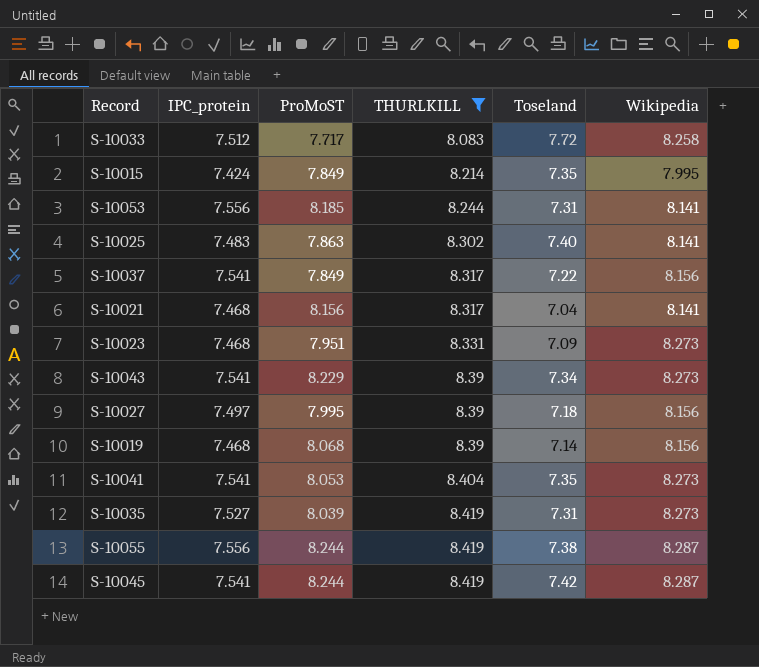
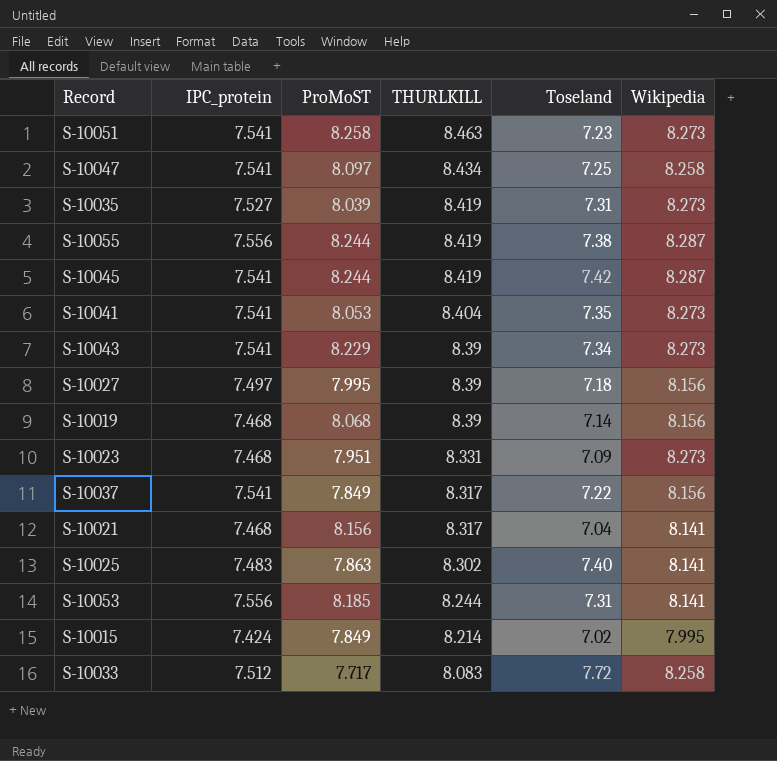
filter: THURLKILL <= 8.419 -> none
row order: THURLKILL ascending -> THURLKILL descending
S-10015 | Toseland: 7.35 -> 7.02

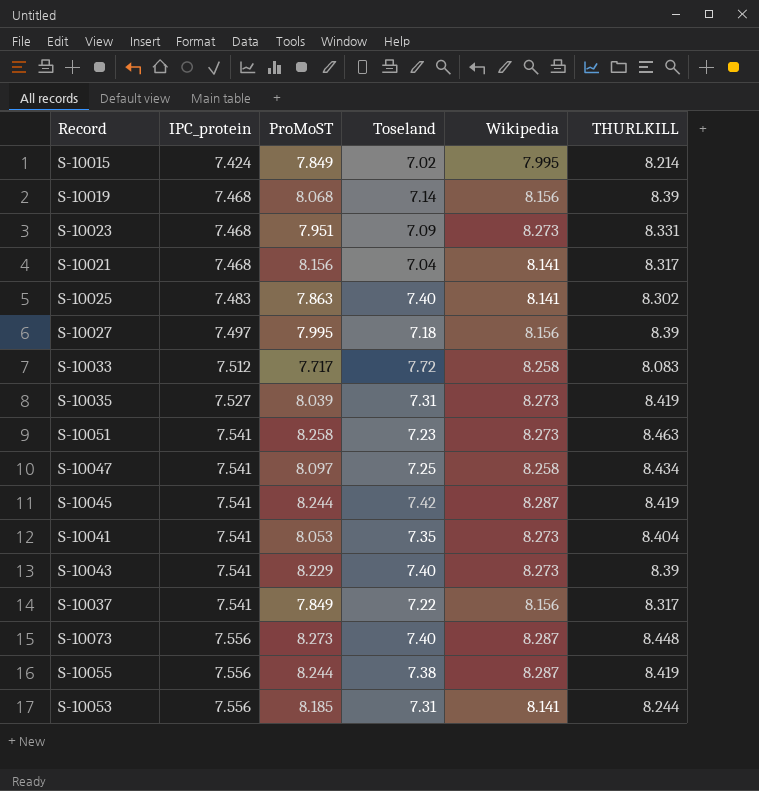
row order: THURLKILL descending -> IPC_protein ascending
column THURLKILL | position: 4 -> 6
S-10043 | Toseland: 7.34 -> 7.40
row S-10073: none -> 7.556 | 8.273 | 7.40 | 8.287 | 8.448

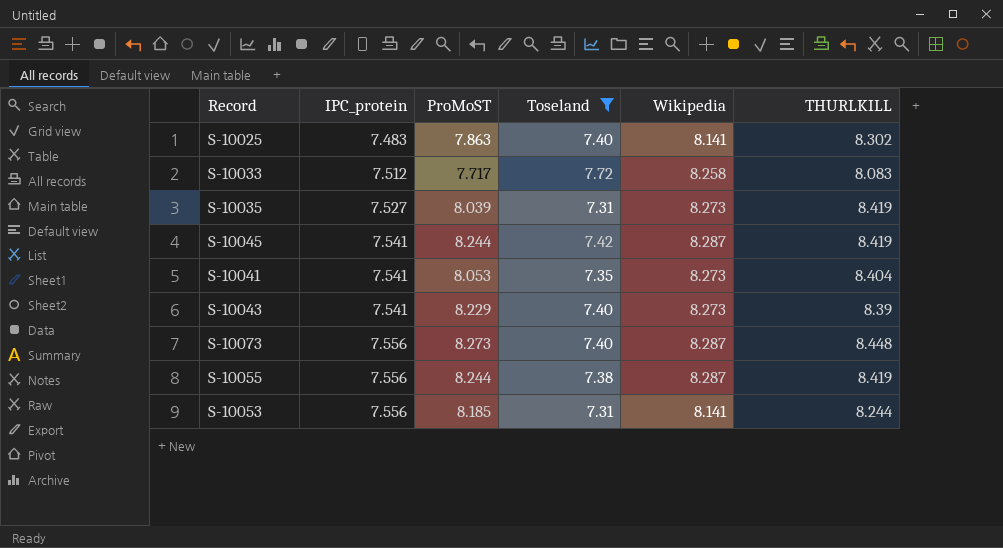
filter: none -> Toseland >= 7.31

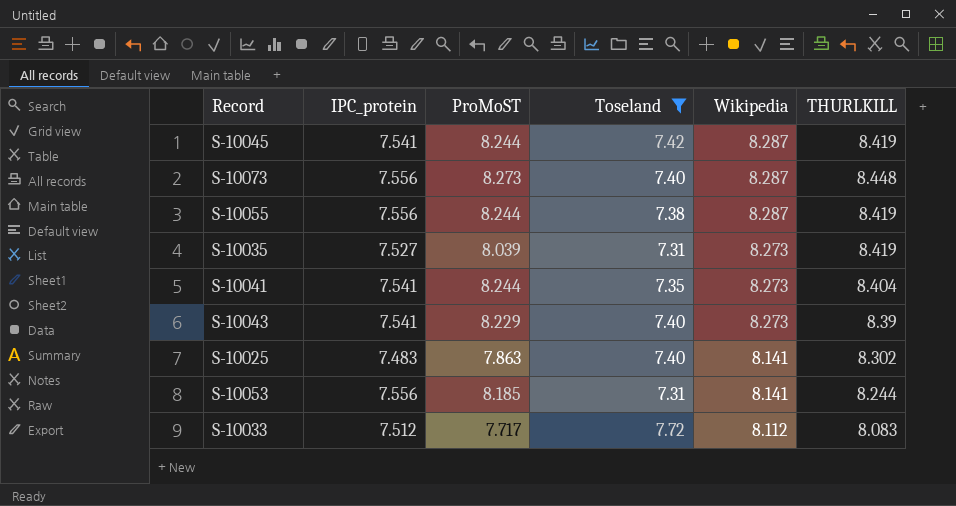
row order: IPC_protein ascending -> Wikipedia descending
S-10041 | ProMoST: 8.053 -> 8.244
S-10033 | Wikipedia: 8.258 -> 8.112

